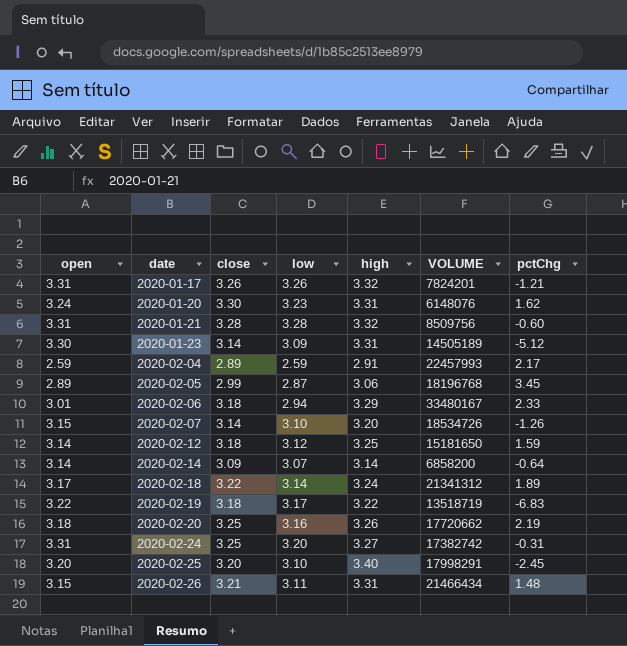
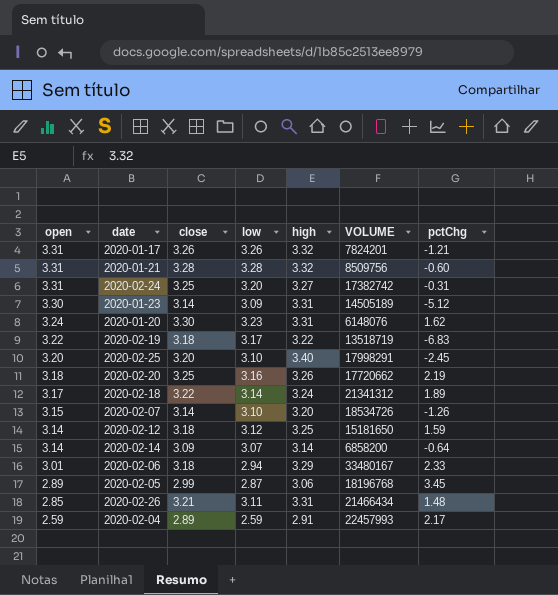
row order: date ascending -> open descending
2020-02-26 | open: 3.15 -> 2.85

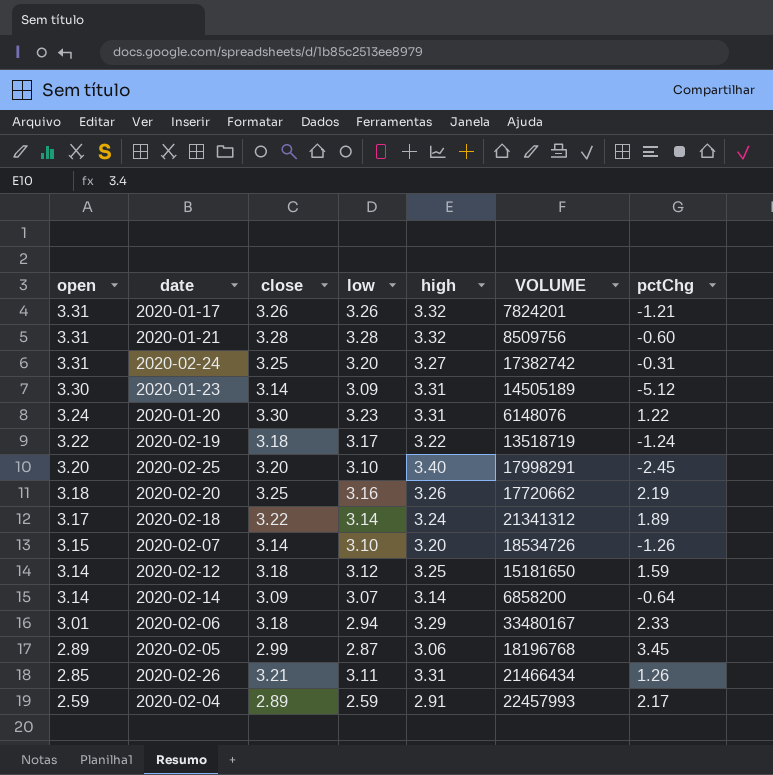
2020-01-20 | pctChg: 1.62 -> 1.22
2020-02-19 | pctChg: -6.83 -> -1.24
2020-02-26 | pctChg: 1.48 -> 1.26

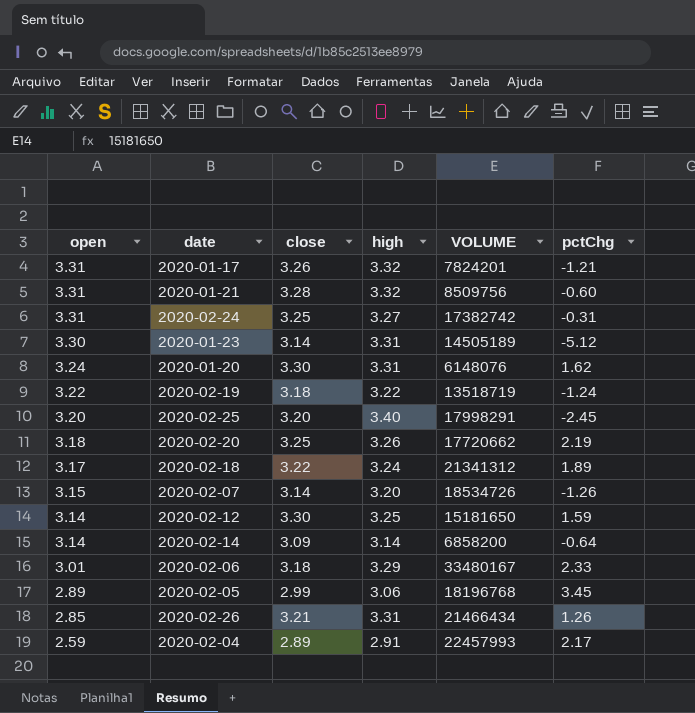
column low | position: 4 -> none
2020-01-20 | pctChg: 1.22 -> 1.62
2020-02-12 | close: 3.18 -> 3.30

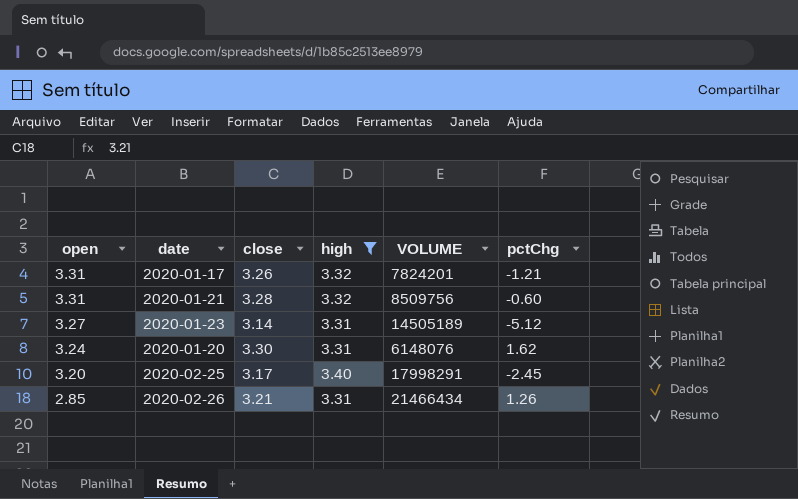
filter: none -> high >= 3.31
2020-01-23 | open: 3.30 -> 3.27
2020-02-25 | close: 3.20 -> 3.17

